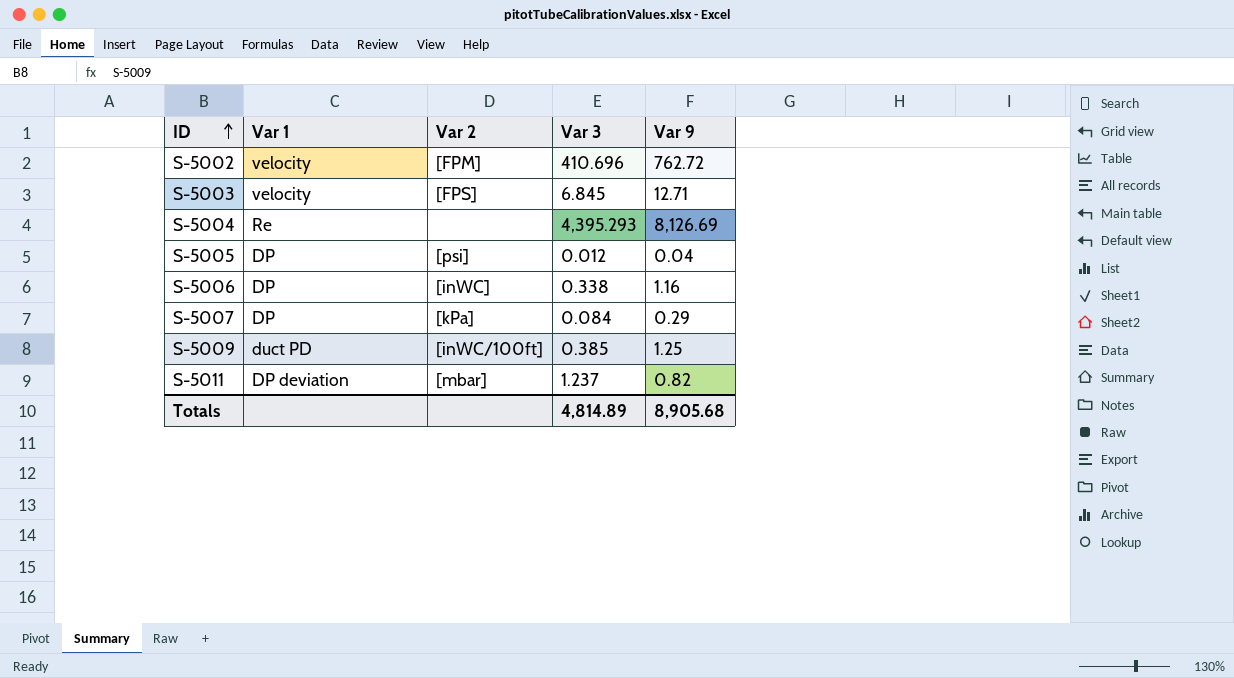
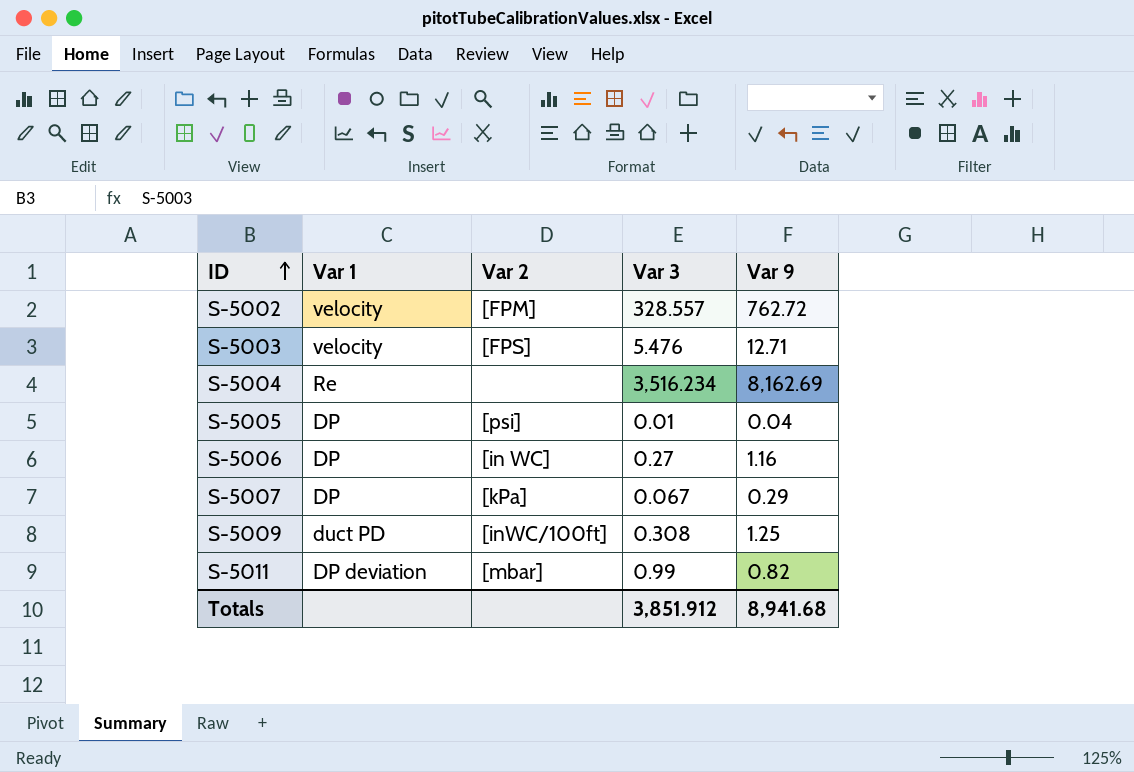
S-5002 | Var 3: 410.696 -> 328.557
S-5003 | Var 3: 6.845 -> 5.476
S-5004 | Var 3: 4,395.293 -> 3,516.234
S-5004 | Var 9: 8,126.69 -> 8,162.69
S-5005 | Var 3: 0.012 -> 0.01
S-5006 | Var 2: [inWC] -> [in WC]
S-5006 | Var 3: 0.338 -> 0.27
S-5007 | Var 3: 0.084 -> 0.067
S-5009 | Var 3: 0.385 -> 0.308
S-5011 | Var 3: 1.237 -> 0.99
Totals | Var 3: 4,814.89 -> 3,851.912
Totals | Var 9: 8,905.68 -> 8,941.68

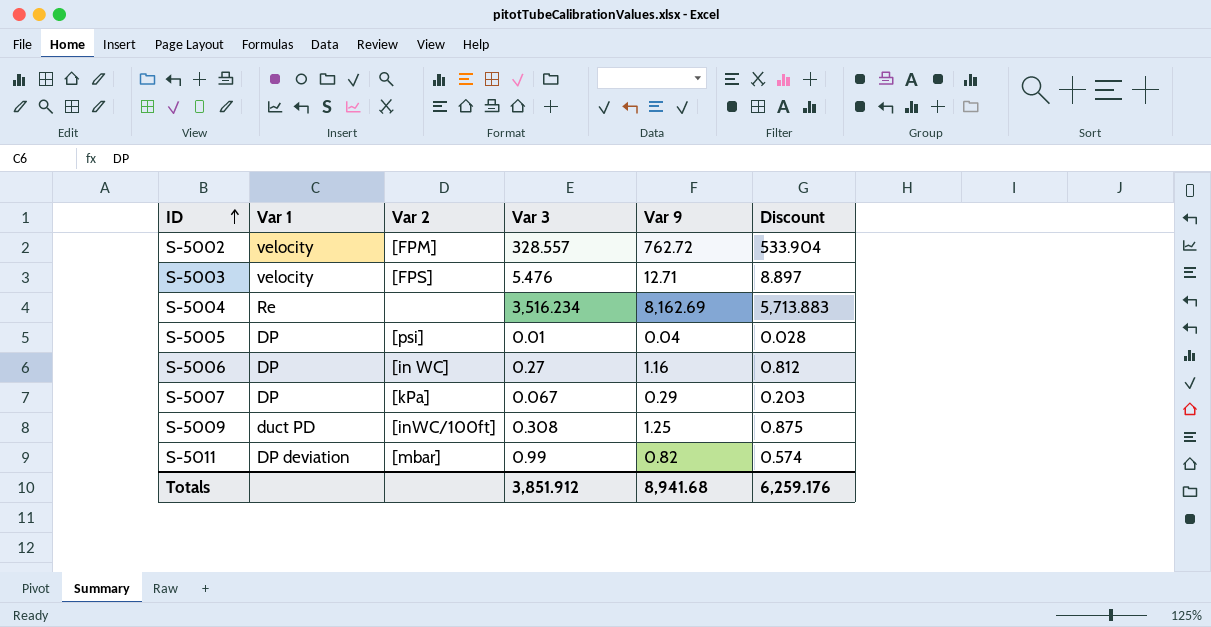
column Discount | formula: none -> [Var 9] * 0.7

